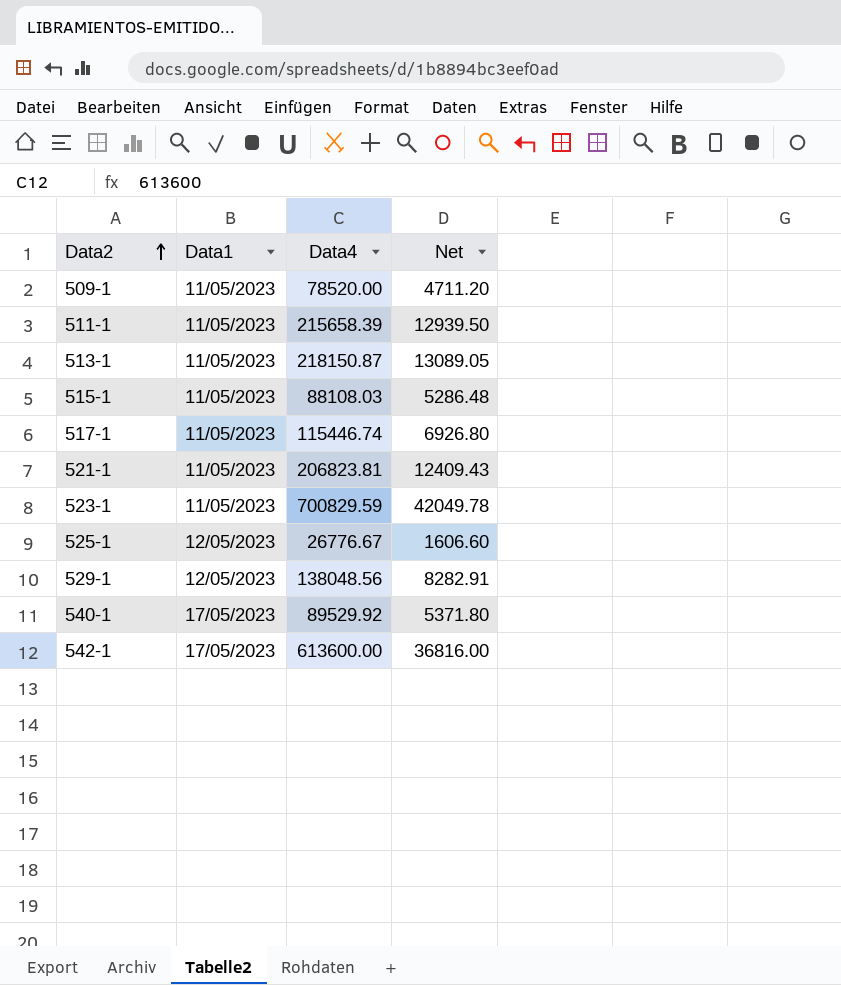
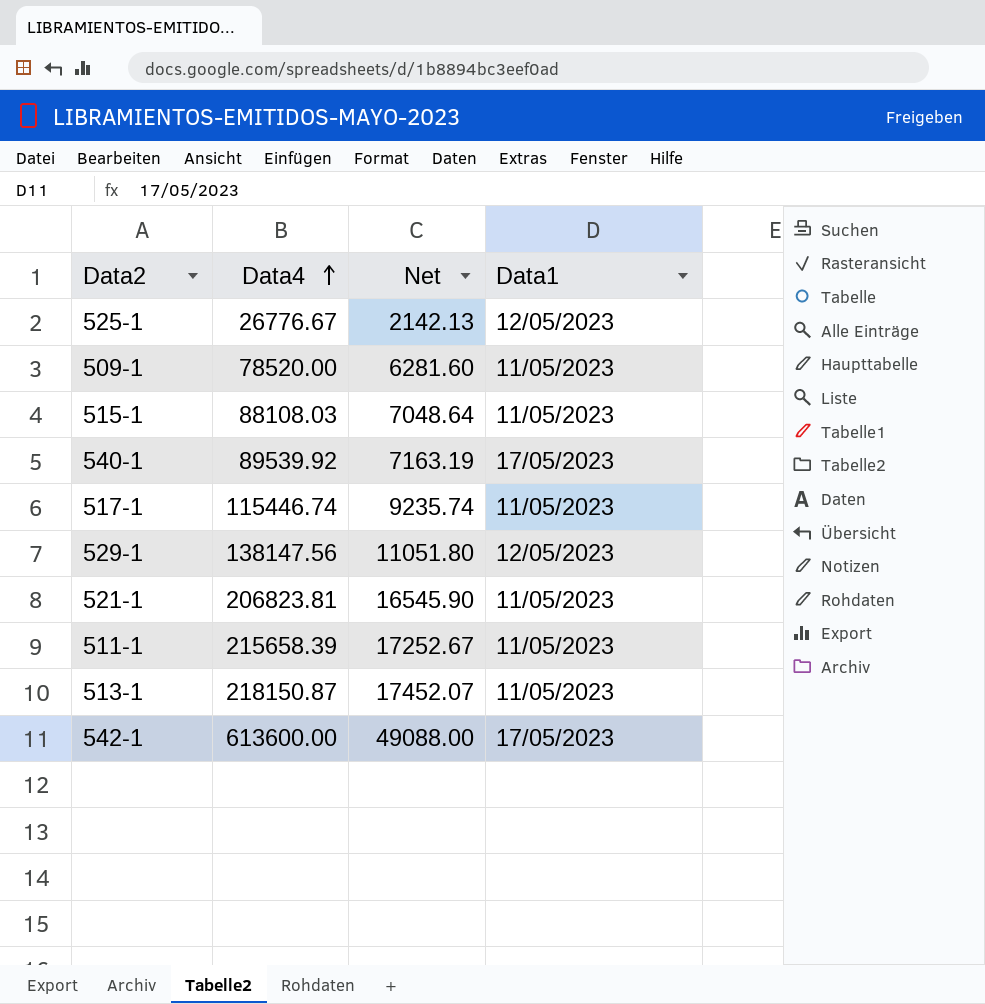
row order: Data2 ascending -> Data4 ascending
column Net | formula: [Data4] * 0.06 -> [Data4] * 0.08
column Data1 | position: 2 -> 4
row 523-1: 11/05/2023 | 700829.59 | 42049.78 -> none
540-1 | Data4: 89529.92 -> 89539.92
529-1 | Data4: 138048.56 -> 138147.56

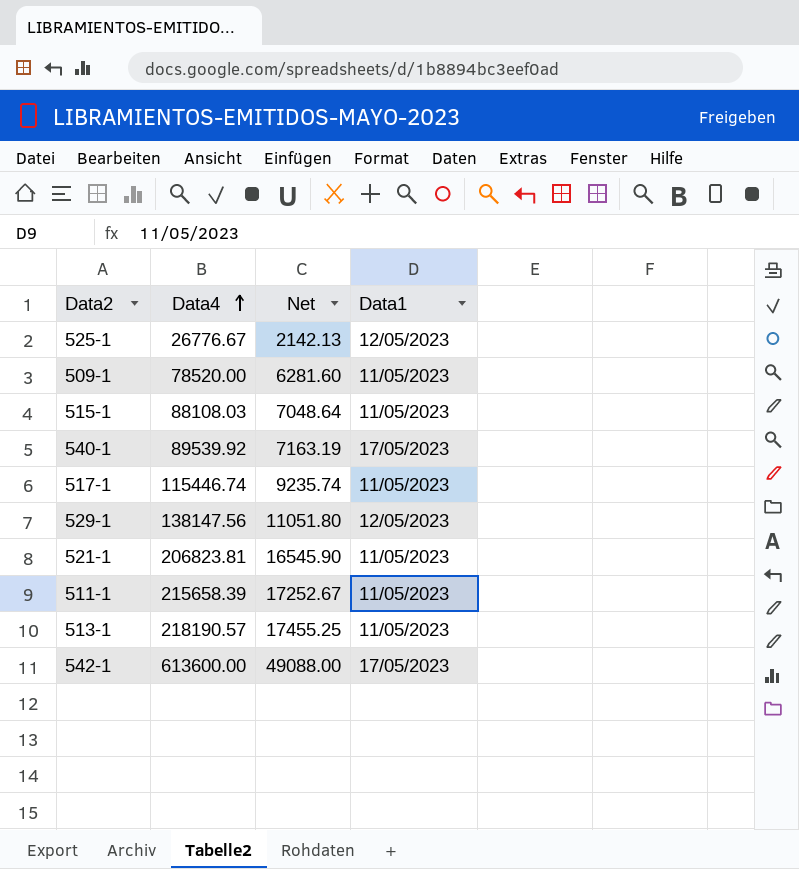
513-1 | Data4: 218150.87 -> 218190.57
513-1 | Net: 17452.07 -> 17455.25

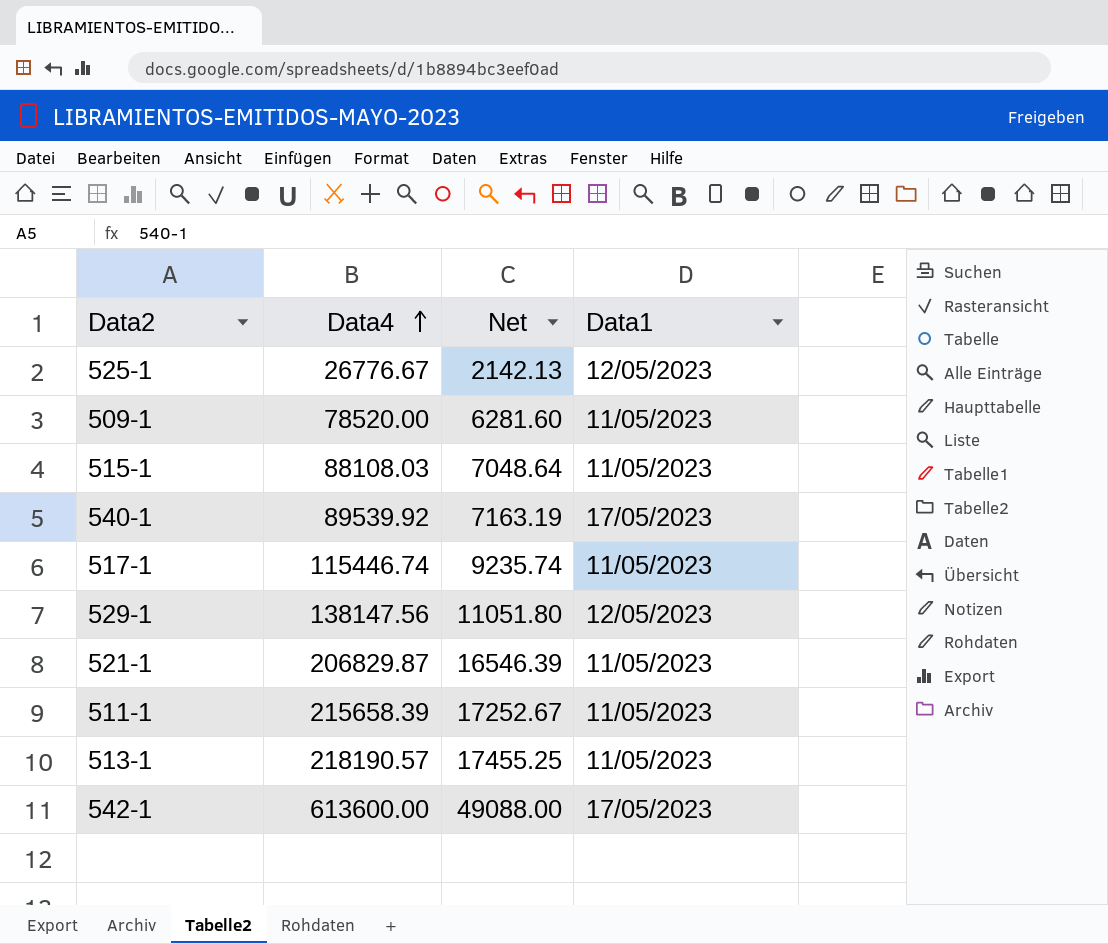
521-1 | Data4: 206823.81 -> 206829.87
521-1 | Net: 16545.90 -> 16546.39

